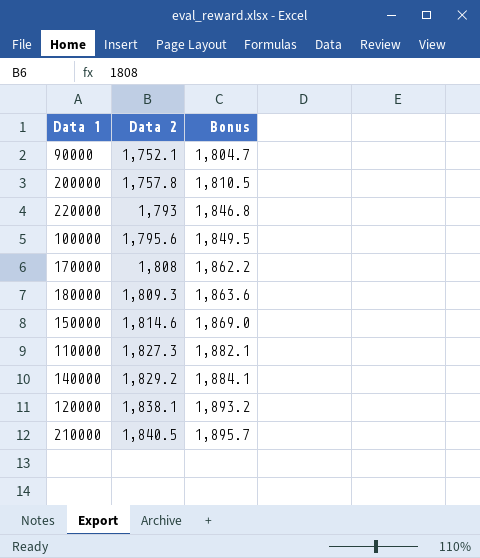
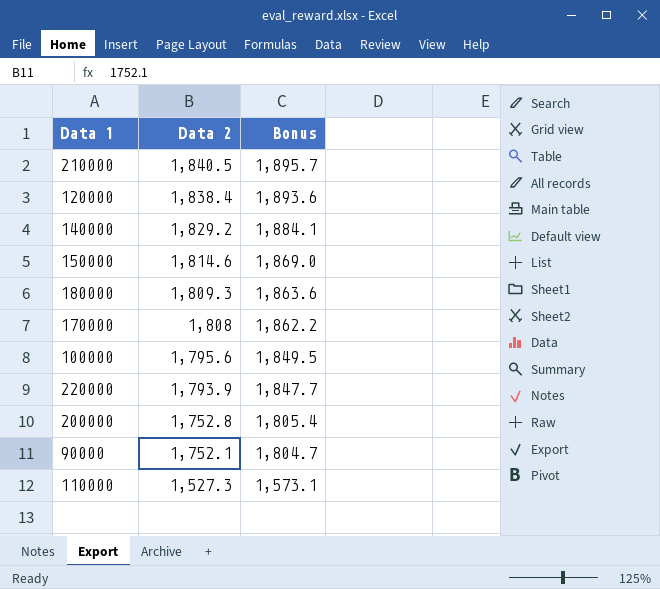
row order: Data 2 ascending -> Data 2 descending
120000 | Data 2: 1,838.1 -> 1,838.4
120000 | Bonus: 1,893.2 -> 1,893.6
220000 | Data 2: 1,793 -> 1,793.9
220000 | Bonus: 1,846.8 -> 1,847.7
200000 | Data 2: 1,757.8 -> 1,752.8
200000 | Bonus: 1,810.5 -> 1,805.4
110000 | Data 2: 1,827.3 -> 1,527.3
110000 | Bonus: 1,882.1 -> 1,573.1

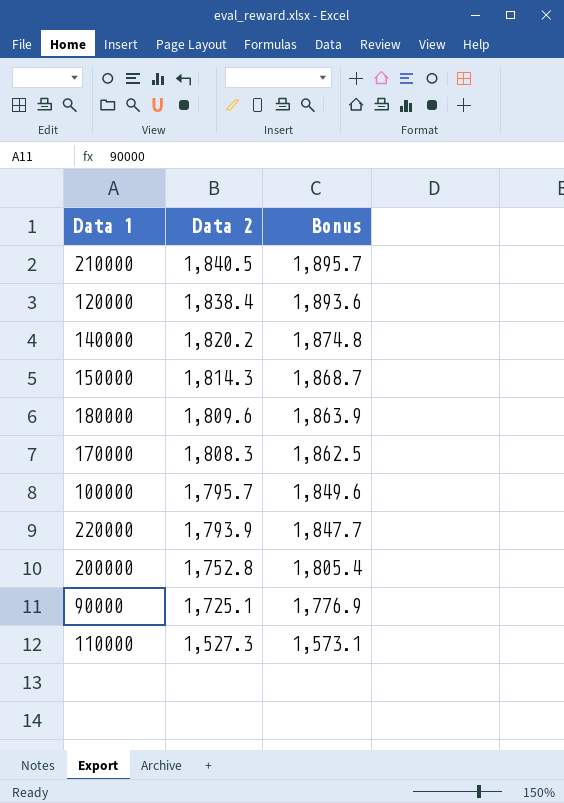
140000 | Data 2: 1,829.2 -> 1,820.2
140000 | Bonus: 1,884.1 -> 1,874.8
150000 | Data 2: 1,814.6 -> 1,814.3
150000 | Bonus: 1,869.0 -> 1,868.7
180000 | Data 2: 1,809.3 -> 1,809.6
180000 | Bonus: 1,863.6 -> 1,863.9
170000 | Data 2: 1,808 -> 1,808.3
170000 | Bonus: 1,862.2 -> 1,862.5
100000 | Data 2: 1,795.6 -> 1,795.7
100000 | Bonus: 1,849.5 -> 1,849.6
90000 | Data 2: 1,752.1 -> 1,725.1
90000 | Bonus: 1,804.7 -> 1,776.9

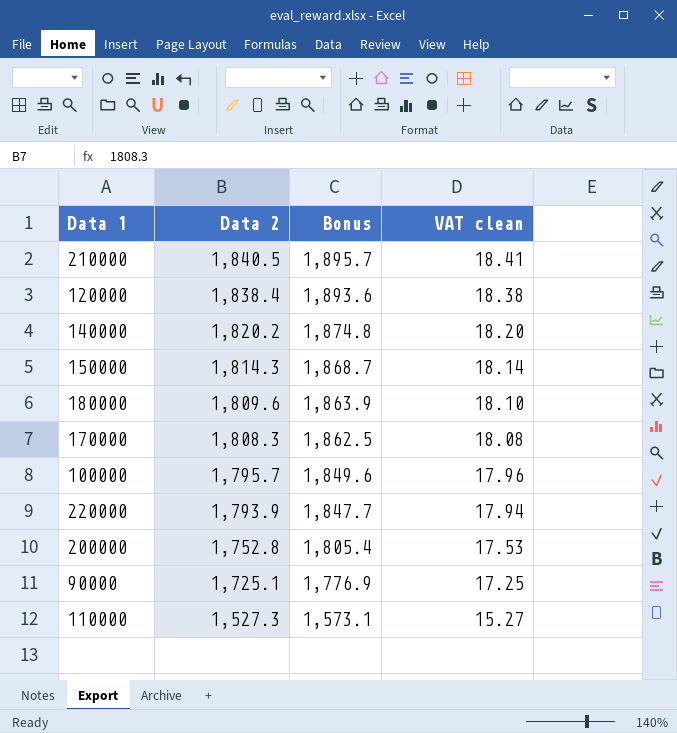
column VAT clean | formula: none -> [Data 2] * 0.01

